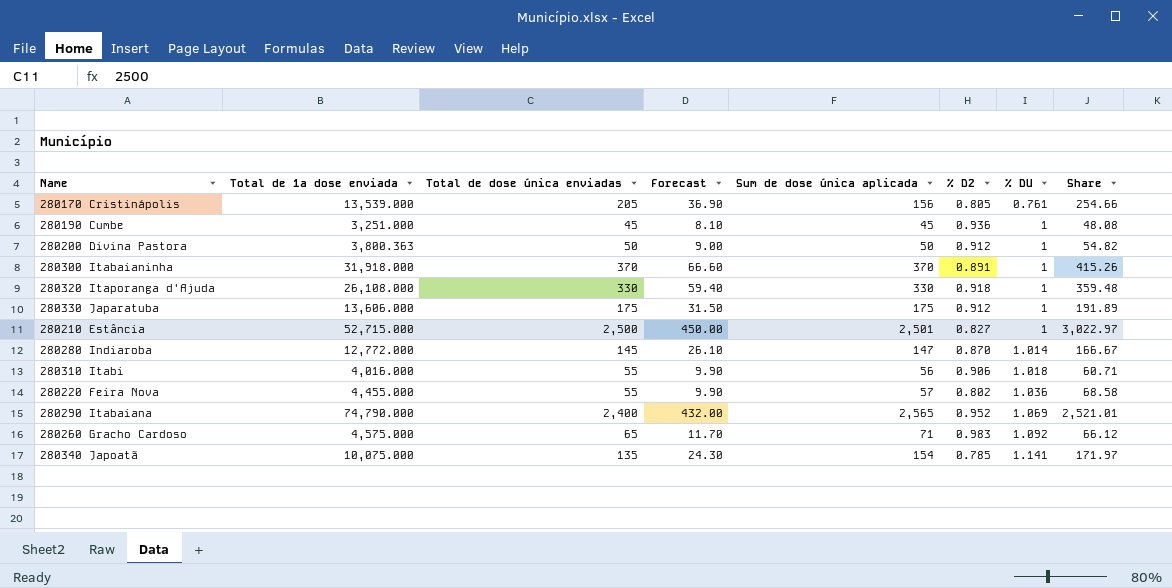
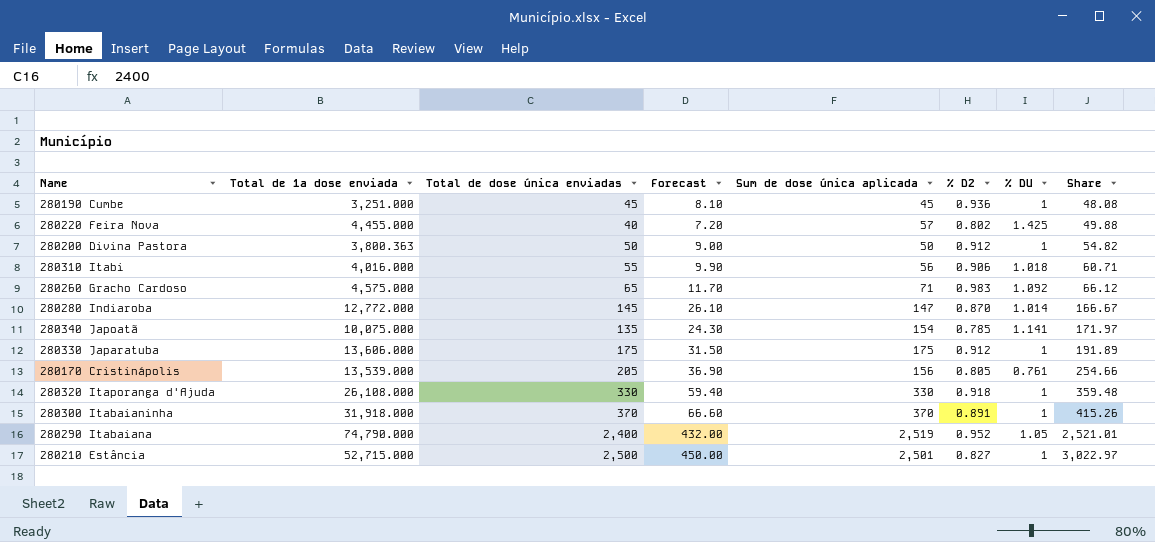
row order: % DU ascending -> Share ascending
280220 Feira Nova | Total de dose única enviadas: 55 -> 40
280220 Feira Nova | Forecast: 9.90 -> 7.20
280220 Feira Nova | % DU: 1.036 -> 1.425
280220 Feira Nova | Share: 68.58 -> 49.88
280290 Itabaiana | Sum de dose única aplicada: 2,565 -> 2,519
280290 Itabaiana | % DU: 1.069 -> 1.05

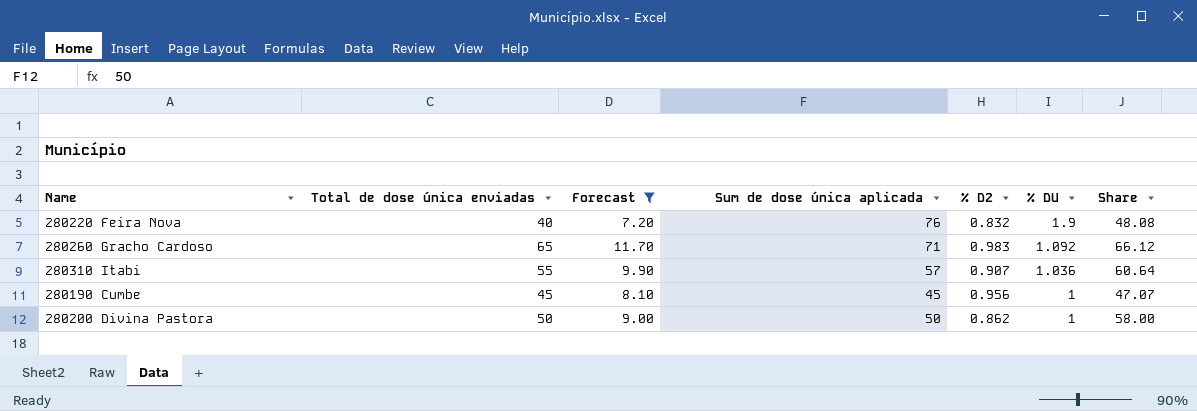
filter: none -> Forecast <= 11.70
row order: Share ascending -> % DU descending
column Total de 1ª dose enviada | position: 2 -> none
280220 Feira Nova | Sum de dose única aplicada: 57 -> 76
280220 Feira Nova | % D2: 0.802 -> 0.832
280220 Feira Nova | % DU: 1.425 -> 1.9
280220 Feira Nova | Share: 49.88 -> 48.08
280310 Itabi | Sum de dose única aplicada: 56 -> 57
280310 Itabi | % D2: 0.906 -> 0.907
280310 Itabi | % DU: 1.018 -> 1.036
280310 Itabi | Share: 60.71 -> 60.64
280190 Cumbe | % D2: 0.936 -> 0.956
280190 Cumbe | Share: 48.08 -> 47.07
280200 Divina Pastora | % D2: 0.912 -> 0.862
280200 Divina Pastora | Share: 54.82 -> 58.00

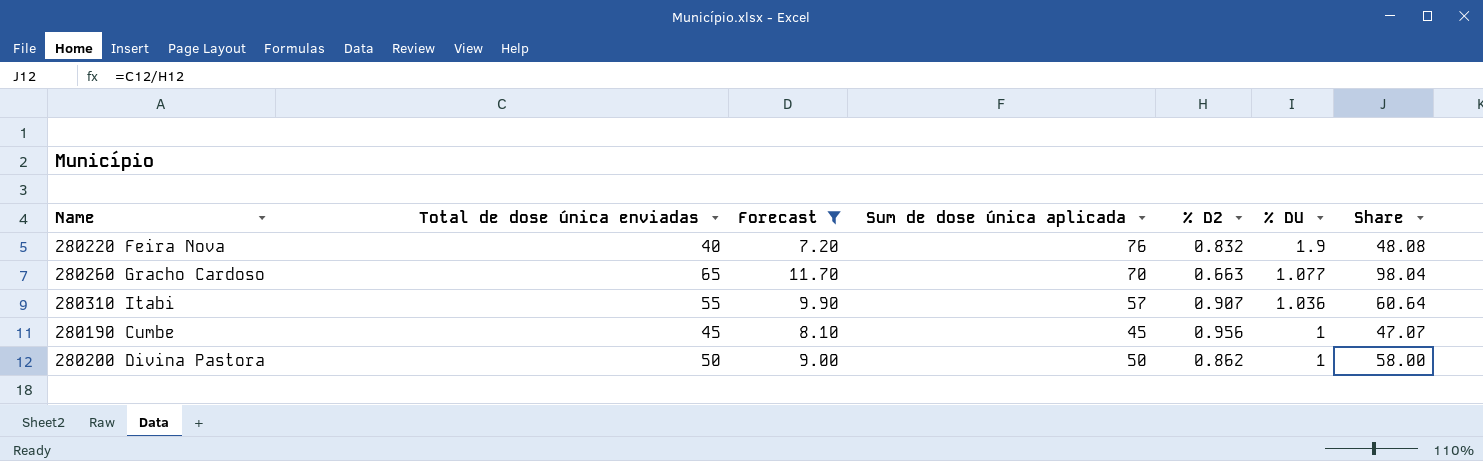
280260 Gracho Cardoso | Sum de dose única aplicada: 71 -> 70
280260 Gracho Cardoso | % D2: 0.983 -> 0.663
280260 Gracho Cardoso | % DU: 1.092 -> 1.077
280260 Gracho Cardoso | Share: 66.12 -> 98.04

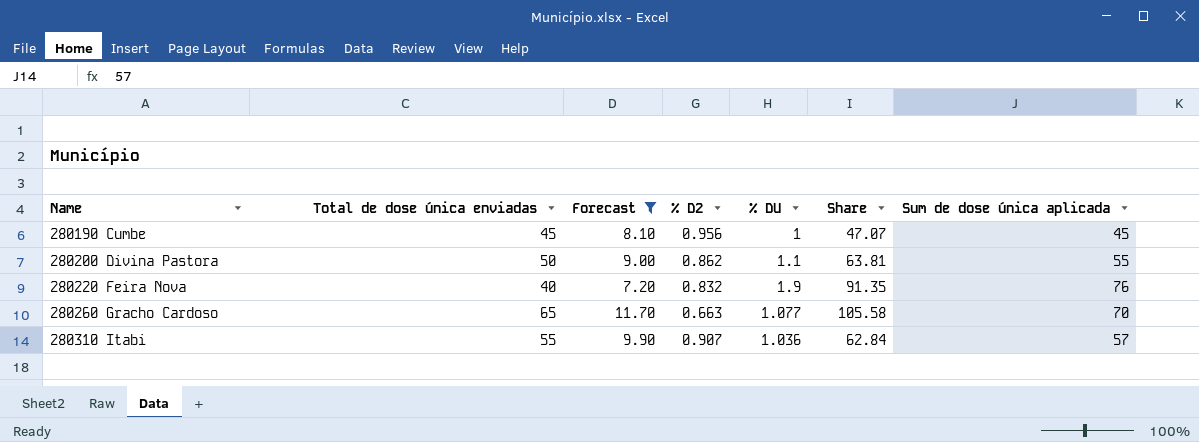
row order: % DU descending -> Name ascending
column Share | formula: [Total de dose única enviadas] / [% D2] -> [Sum de dose única aplicada] / [% D2]
column Sum de dose única aplicada | position: 4 -> 7
280200 Divina Pastora | % DU: 1 -> 1.1
280200 Divina Pastora | Sum de dose única aplicada: 50 -> 55

